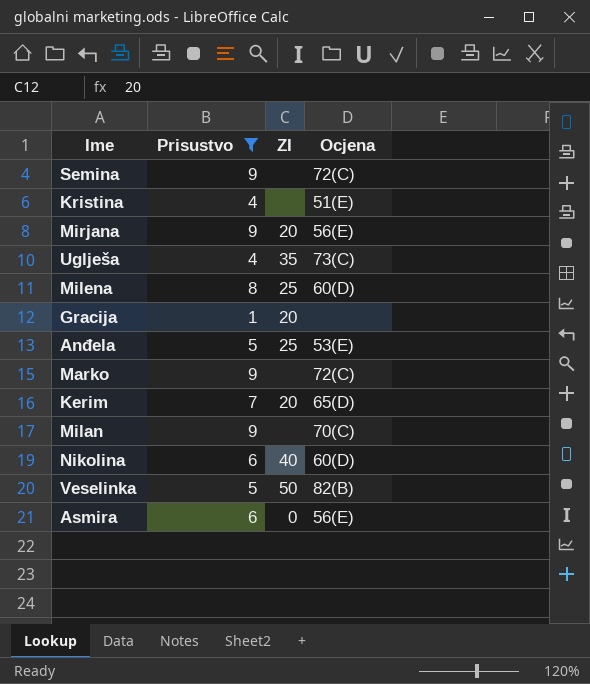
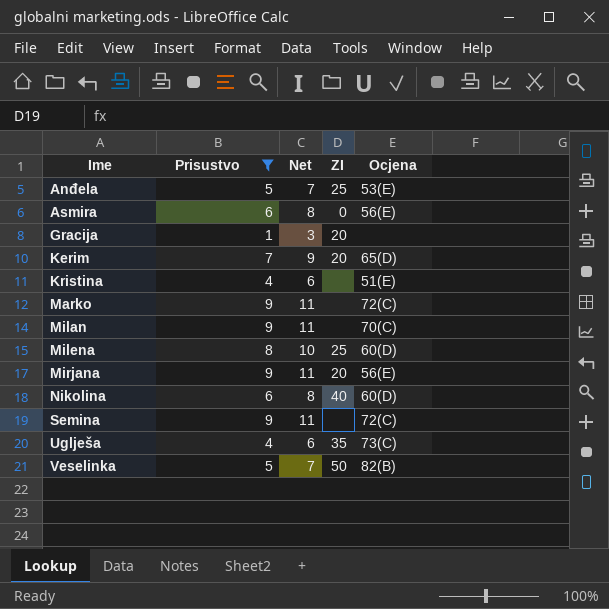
row order: none -> Ime ascending
column Net | formula: none -> [Prisustvo] + 2

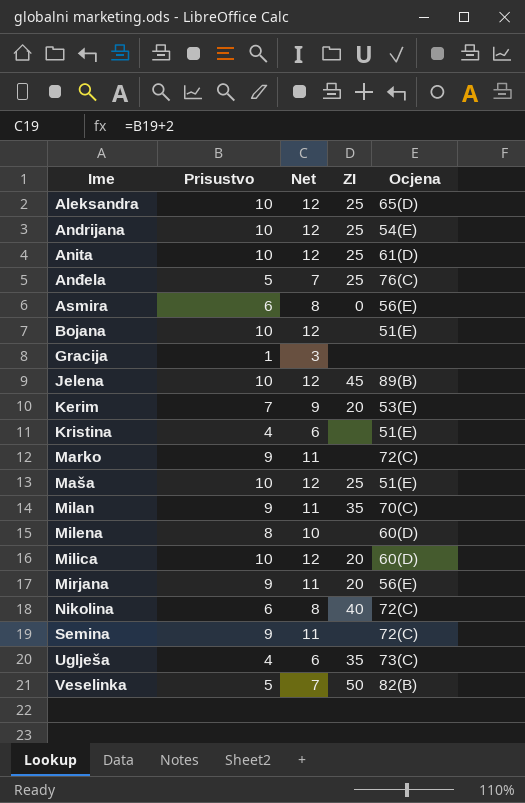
filter: Prisustvo != 10 -> none
Anđela | Ocjena: 53(E) -> 76(C)
Gracija | ZI: 20 -> none
Kerim | Ocjena: 65(D) -> 53(E)
Milan | ZI: none -> 35
Milena | ZI: 25 -> none
Nikolina | Ocjena: 60(D) -> 72(C)

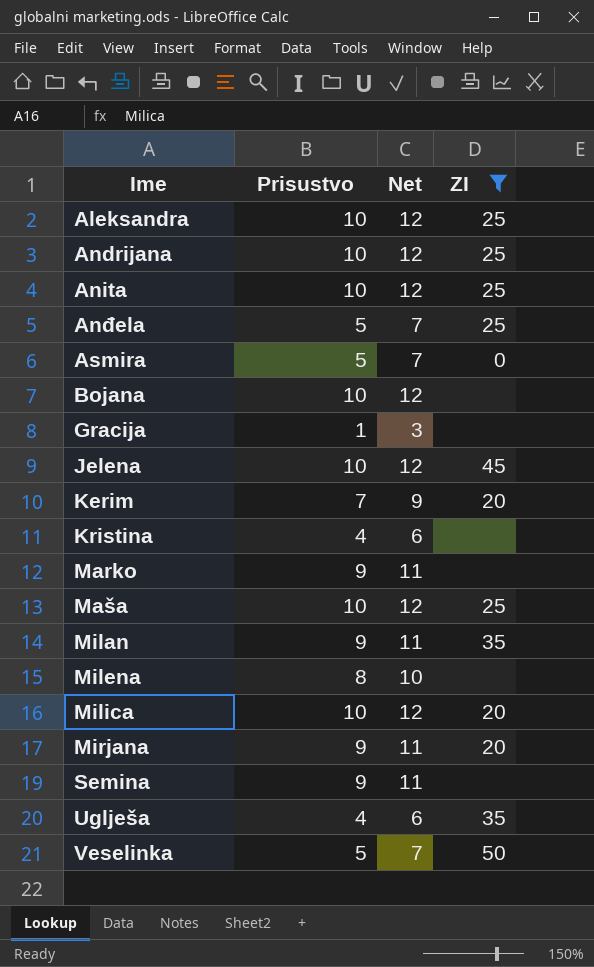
filter: none -> ZI != 40
column Ocjena | position: 5 -> none
Asmira | Prisustvo: 6 -> 5
Asmira | Net: 8 -> 7

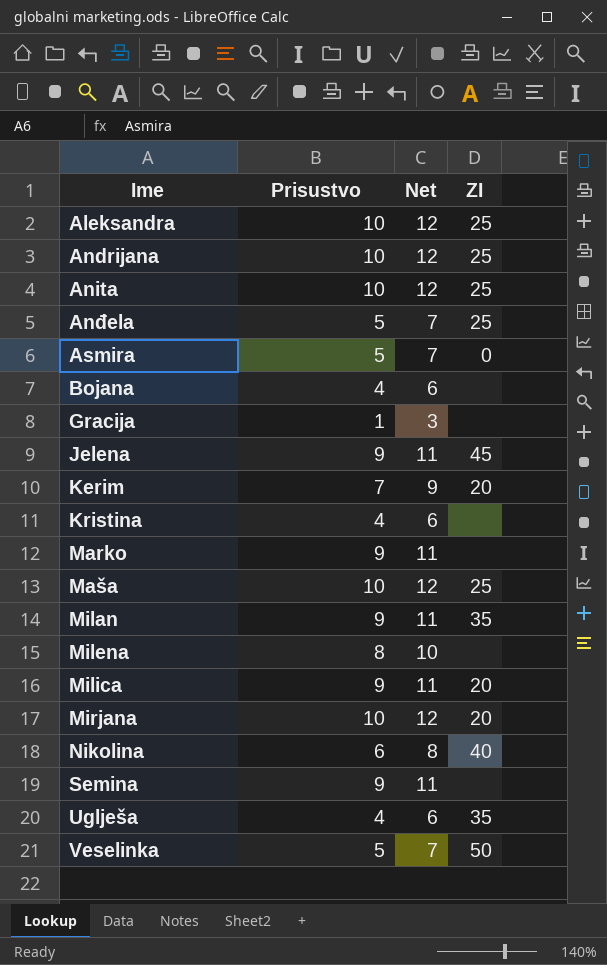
filter: ZI != 40 -> none
Bojana | Prisustvo: 10 -> 4
Bojana | Net: 12 -> 6
Jelena | Prisustvo: 10 -> 9
Jelena | Net: 12 -> 11
Milica | Prisustvo: 10 -> 9
Milica | Net: 12 -> 11
Mirjana | Prisustvo: 9 -> 10
Mirjana | Net: 11 -> 12

